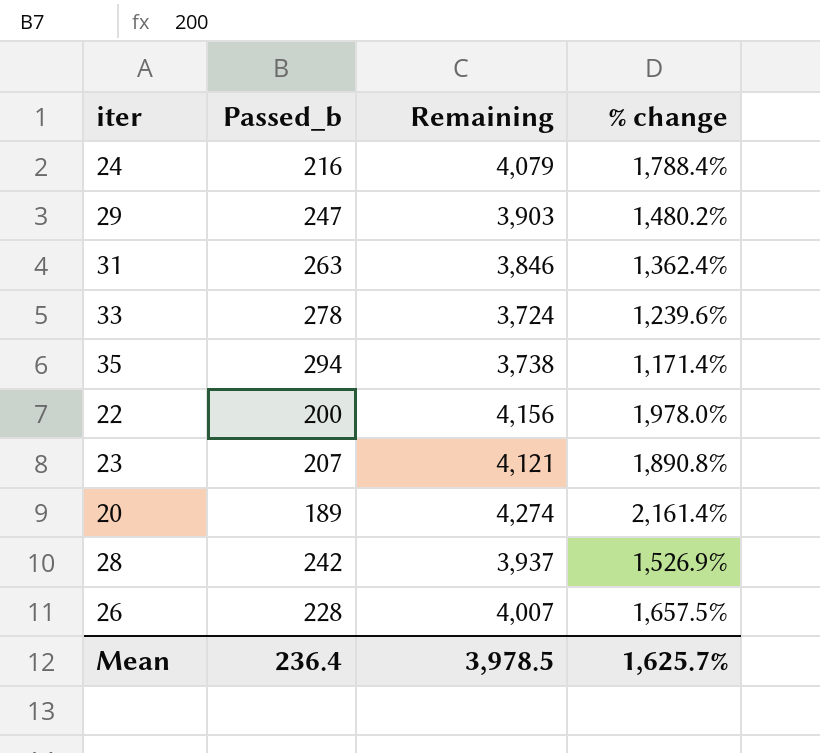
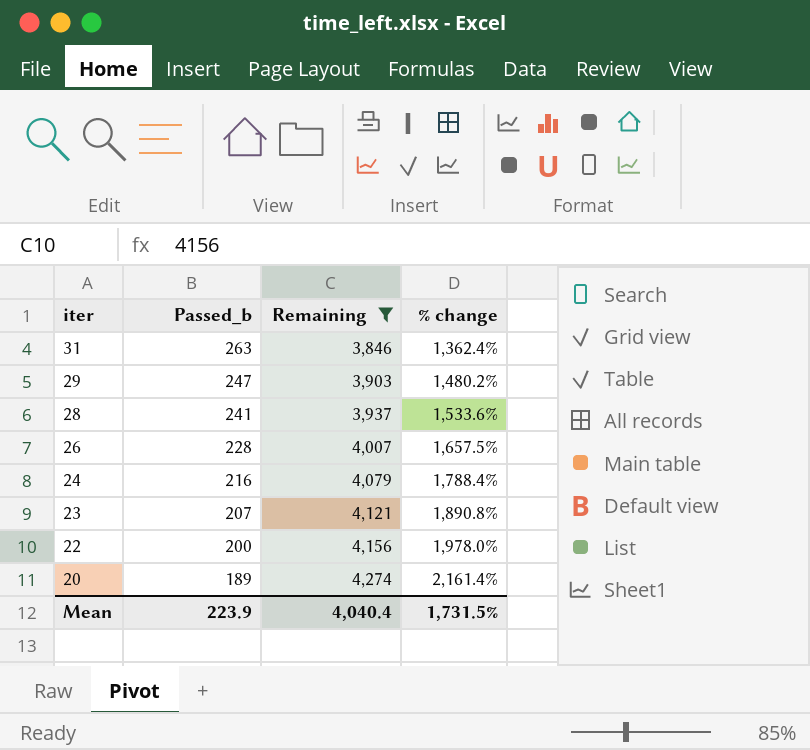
filter: none -> Remaining >= 3,846
row order: none -> iter descending
28 | Passed_b: 242 -> 241
28 | % change: 1,526.9% -> 1,533.6%
Mean | Passed_b: 236.4 -> 223.9
Mean | Remaining: 3,978.5 -> 4,040.4
Mean | % change: 1,625.7% -> 1,731.5%

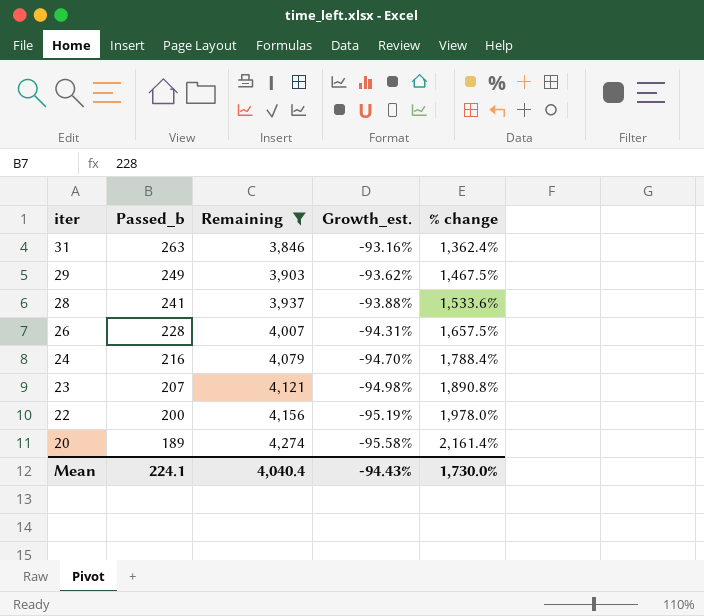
column Growth_est. | formula: none -> ([Passed_b] - [Remaining]) / [Remaining]
29 | Passed_b: 247 -> 249
29 | % change: 1,480.2% -> 1,467.5%
Mean | Passed_b: 223.9 -> 224.1
Mean | % change: 1,731.5% -> 1,730.0%

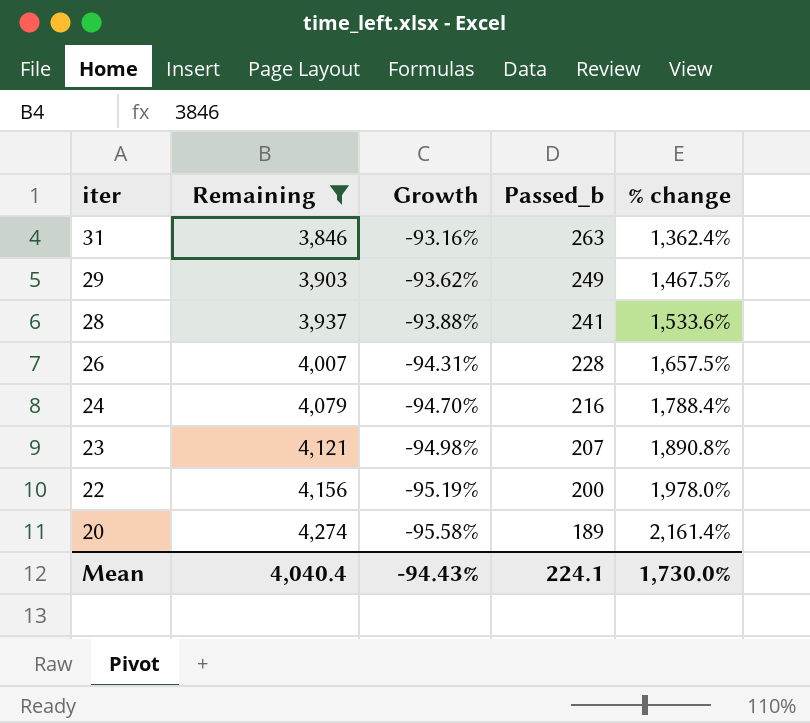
column name: Growth_est. -> Growth
column Passed_b | position: 2 -> 4

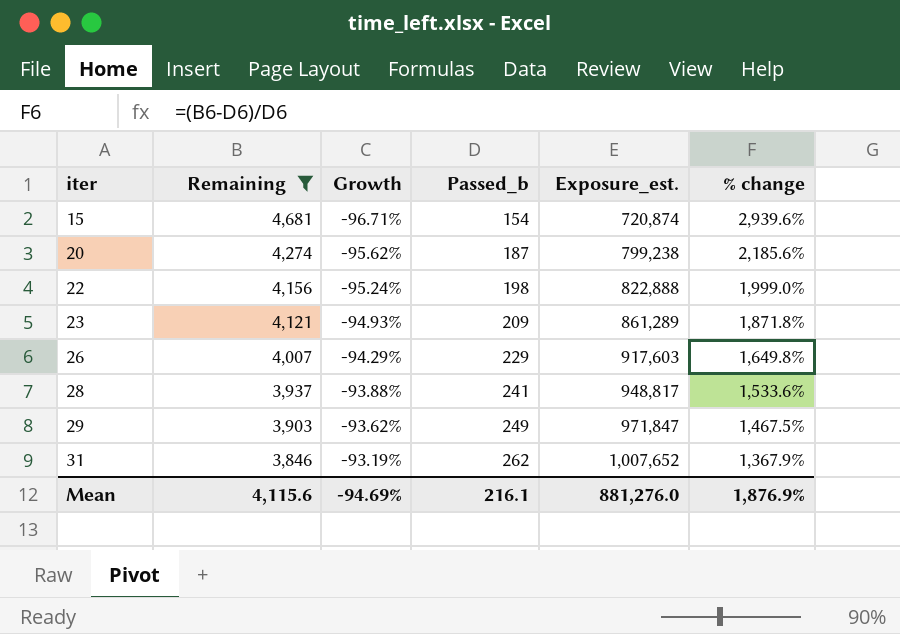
row order: iter descending -> iter ascending
column Exposure_est. | formula: none -> [Remaining] * [Passed_b]
row 24: 4,079 | -94.70% | 216 | 1,788.4% -> none
row 15: none -> 4,681 | -96.71% | 154 | 720,874 | 2,939.6%
20 | Growth: -95.58% -> -95.62%
20 | Passed_b: 189 -> 187
20 | % change: 2,161.4% -> 2,185.6%
22 | Growth: -95.19% -> -95.24%
22 | Passed_b: 200 -> 198
22 | % change: 1,978.0% -> 1,999.0%
23 | Growth: -94.98% -> -94.93%
23 | Passed_b: 207 -> 209
23 | % change: 1,890.8% -> 1,871.8%
26 | Growth: -94.31% -> -94.29%
26 | Passed_b: 228 -> 229
26 | % change: 1,657.5% -> 1,649.8%
31 | Growth: -93.16% -> -93.19%
31 | Passed_b: 263 -> 262
31 | % change: 1,362.4% -> 1,367.9%
Mean | Remaining: 4,040.4 -> 4,115.6
Mean | Growth: -94.43% -> -94.69%
Mean | Passed_b: 224.1 -> 216.1
Mean | % change: 1,730.0% -> 1,876.9%

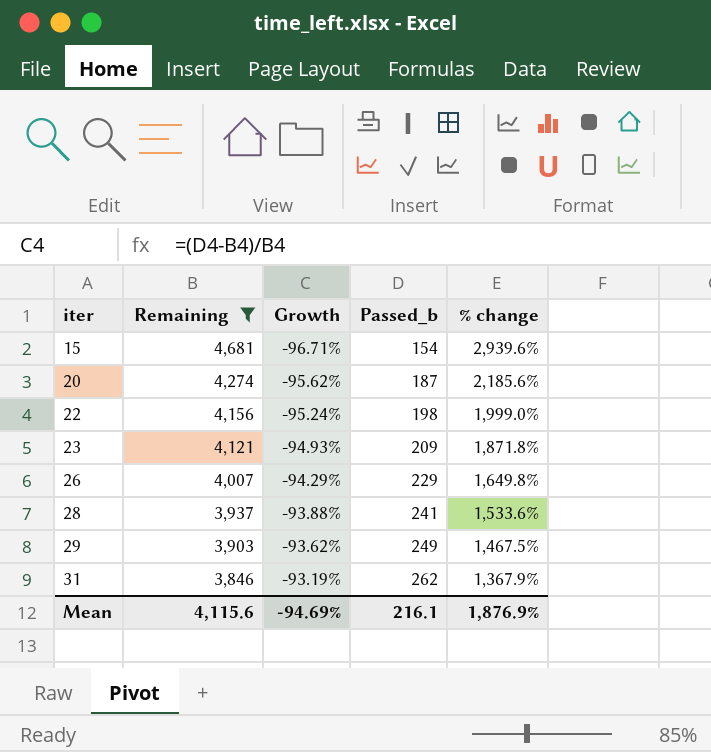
column Exposure_est. | formula: [Remaining] * [Passed_b] -> none

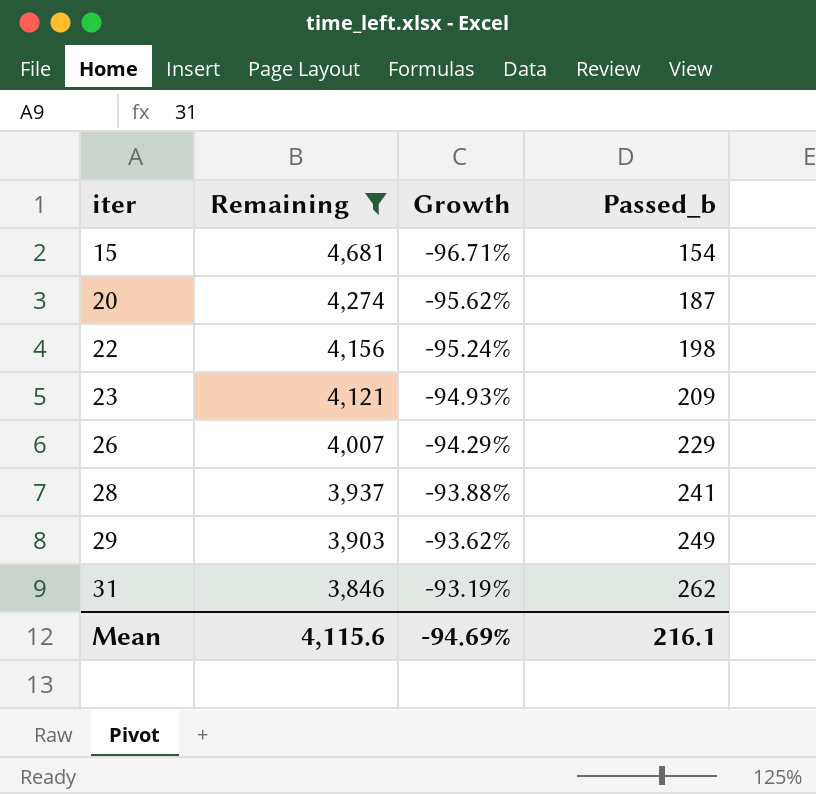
column % change | formula: ([Remaining] - [Passed_b]) / [Passed_b] -> none

